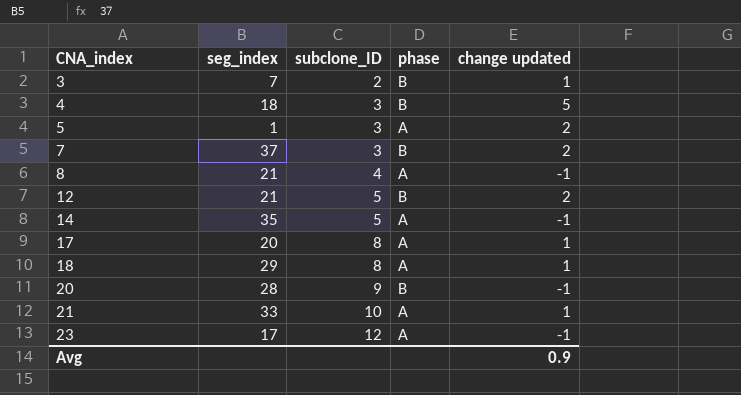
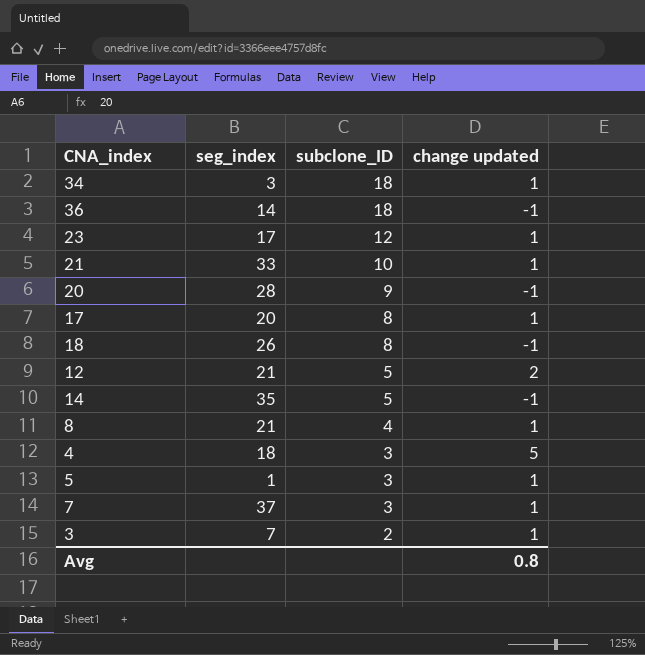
row order: CNA_index ascending -> subclone_ID descending
column phase | position: 4 -> none
row 34: none -> 3 | 18 | 1
row 36: none -> 14 | 18 | -1
23 | change updated: -1 -> 1
18 | seg_index: 29 -> 26
18 | change updated: 1 -> -1
8 | change updated: -1 -> 1
5 | change updated: 2 -> 1
7 | change updated: 2 -> 1
Avg | change updated: 0.9 -> 0.8

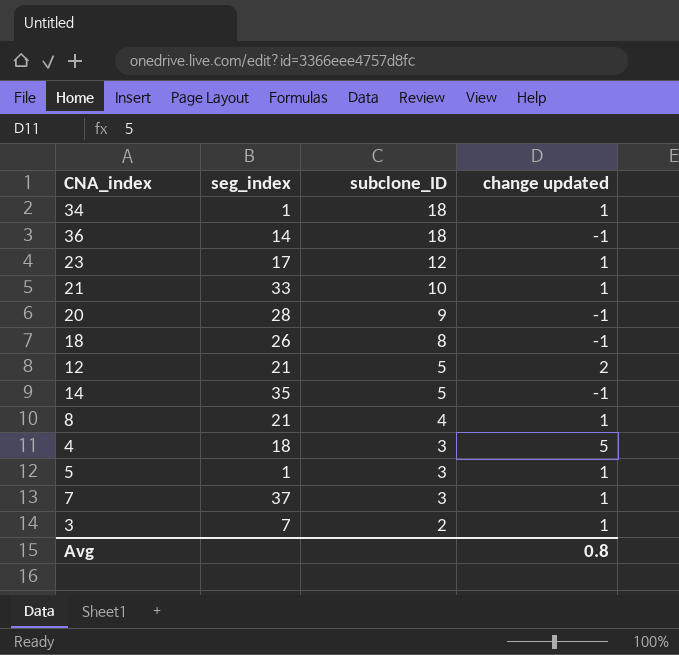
row 17: 20 | 8 | 1 -> none
34 | seg_index: 3 -> 1

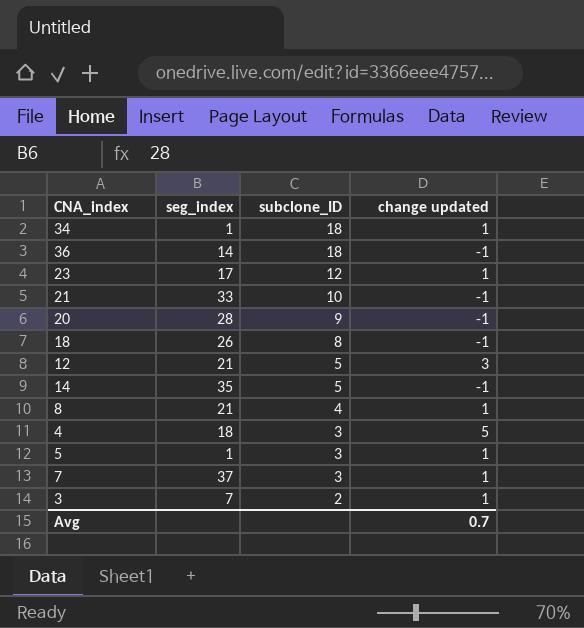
21 | change updated: 1 -> -1
12 | change updated: 2 -> 3
Avg | change updated: 0.8 -> 0.7

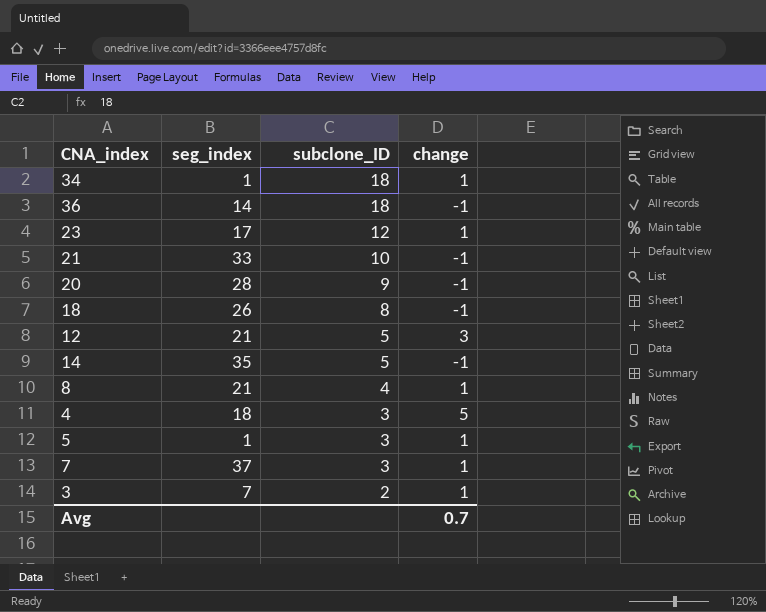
column name: change updated -> change

